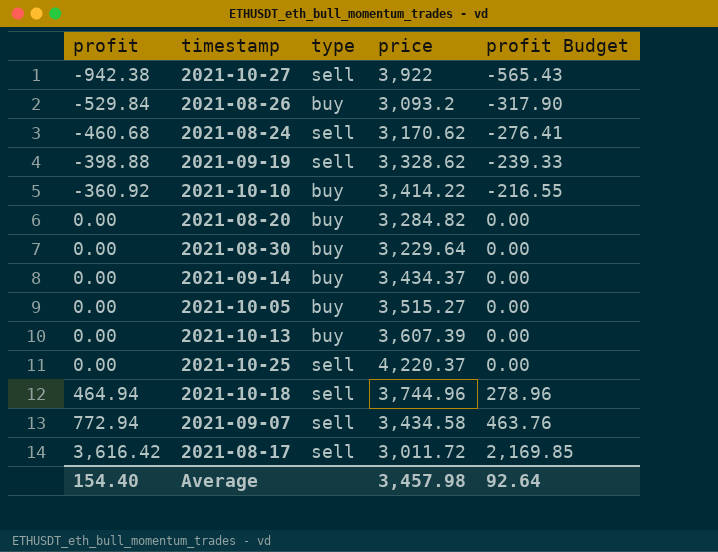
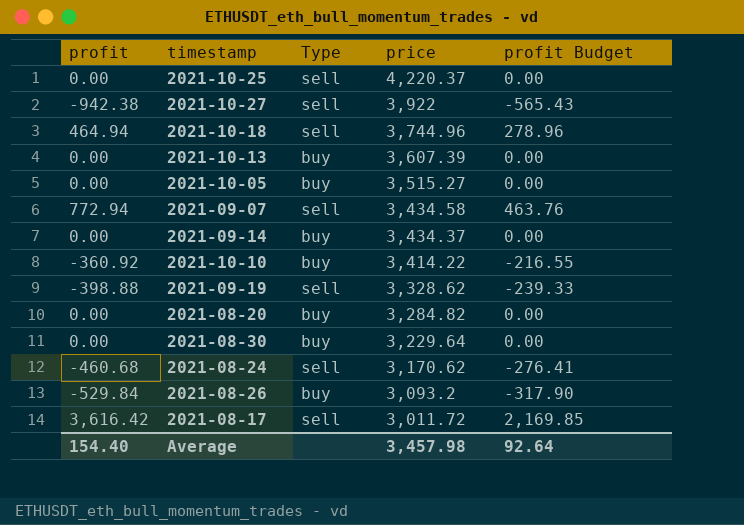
row order: profit ascending -> price descending
column name: type -> Type

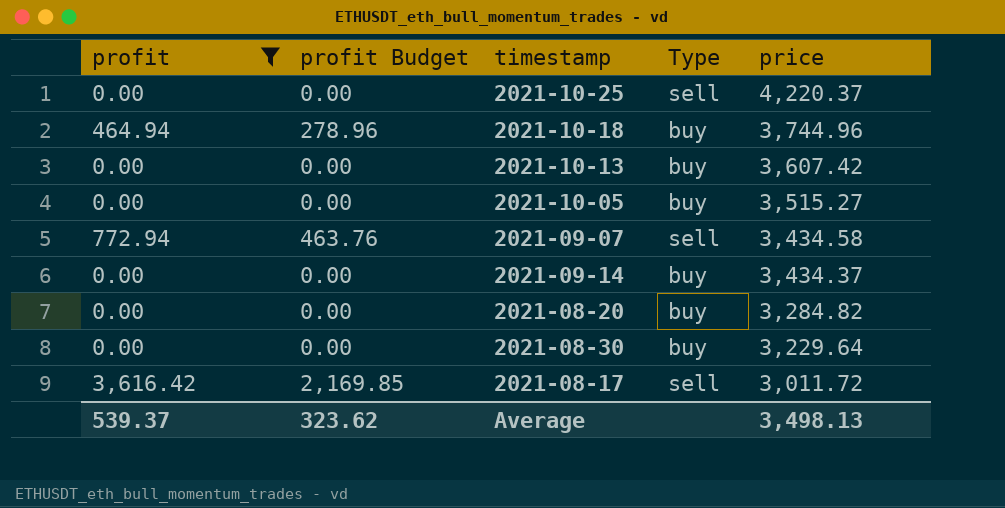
filter: none -> profit >= 0.00
column profit Budget | position: 5 -> 2
2021-10-18 | Type: sell -> buy
2021-10-13 | price: 3,607.39 -> 3,607.42
Average | profit: 154.40 -> 539.37
Average | profit Budget: 92.64 -> 323.62
Average | price: 3,457.98 -> 3,498.13

